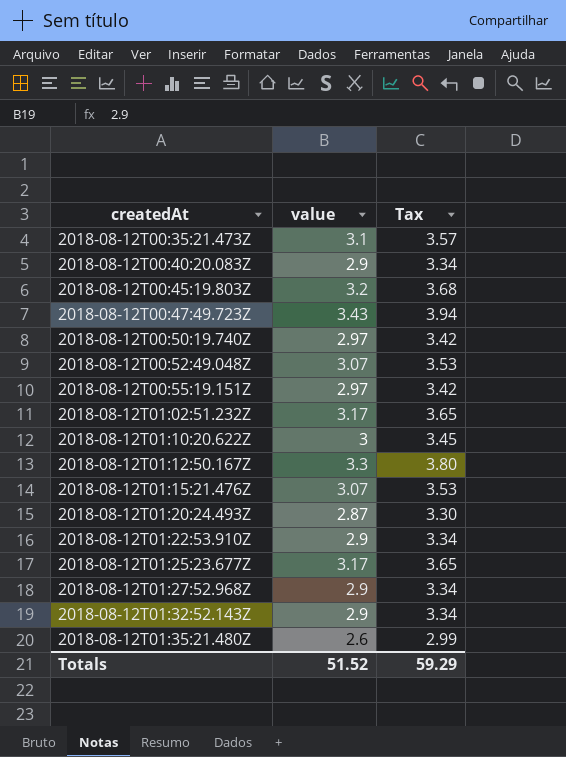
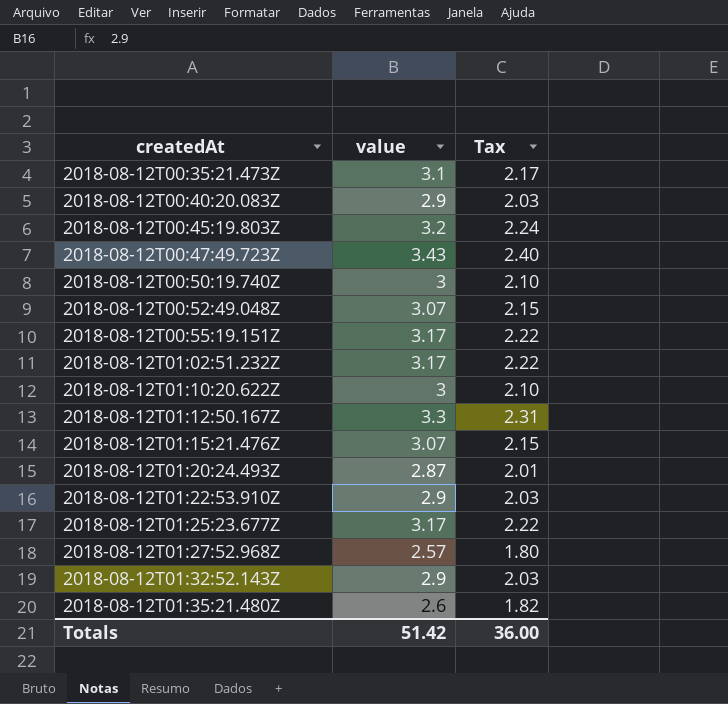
column Tax | formula: [value] * 1.15 -> [value] * 0.7
2018-08-12T00:50:19.740Z | value: 2.97 -> 3
2018-08-12T00:55:19.151Z | value: 2.97 -> 3.17
2018-08-12T01:27:52.968Z | value: 2.9 -> 2.57
Totals | value: 51.52 -> 51.42
Totals | Tax: 59.29 -> 36.00

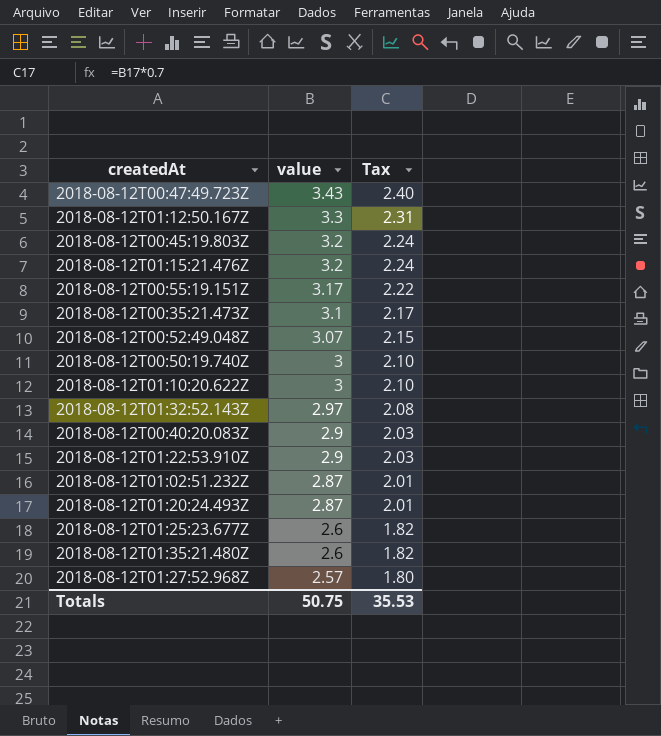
row order: createdAt ascending -> value descending
2018-08-12T01:15:21.476Z | value: 3.07 -> 3.2
2018-08-12T01:15:21.476Z | Tax: 2.15 -> 2.24
2018-08-12T01:32:52.143Z | value: 2.9 -> 2.97
2018-08-12T01:32:52.143Z | Tax: 2.03 -> 2.08
2018-08-12T01:02:51.232Z | value: 3.17 -> 2.87
2018-08-12T01:02:51.232Z | Tax: 2.22 -> 2.01
2018-08-12T01:25:23.677Z | value: 3.17 -> 2.6
2018-08-12T01:25:23.677Z | Tax: 2.22 -> 1.82
Totals | value: 51.42 -> 50.75
Totals | Tax: 36.00 -> 35.53

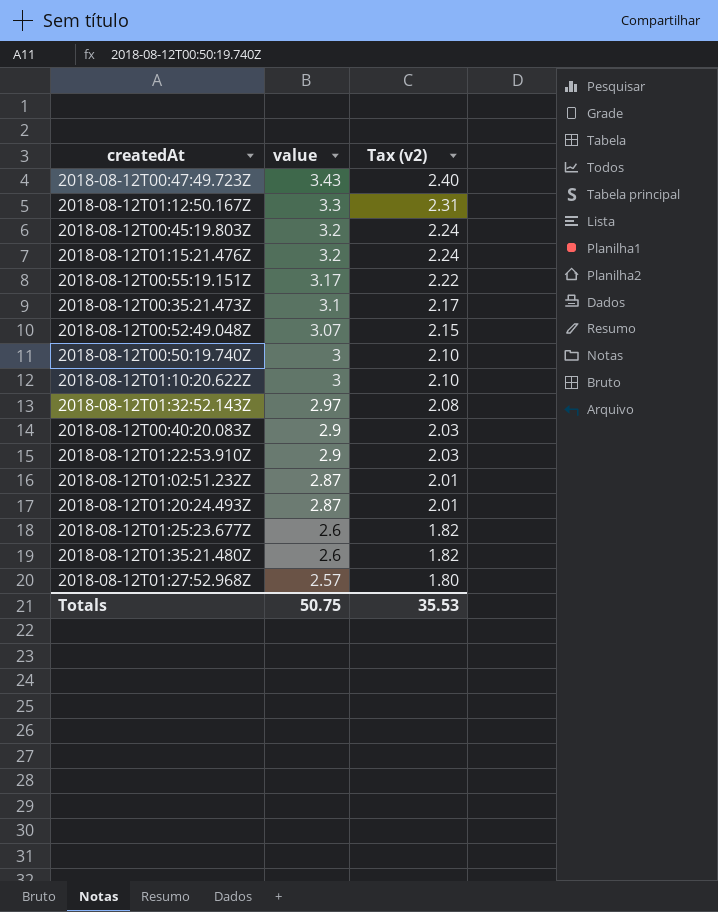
column name: Tax -> Tax (v2)

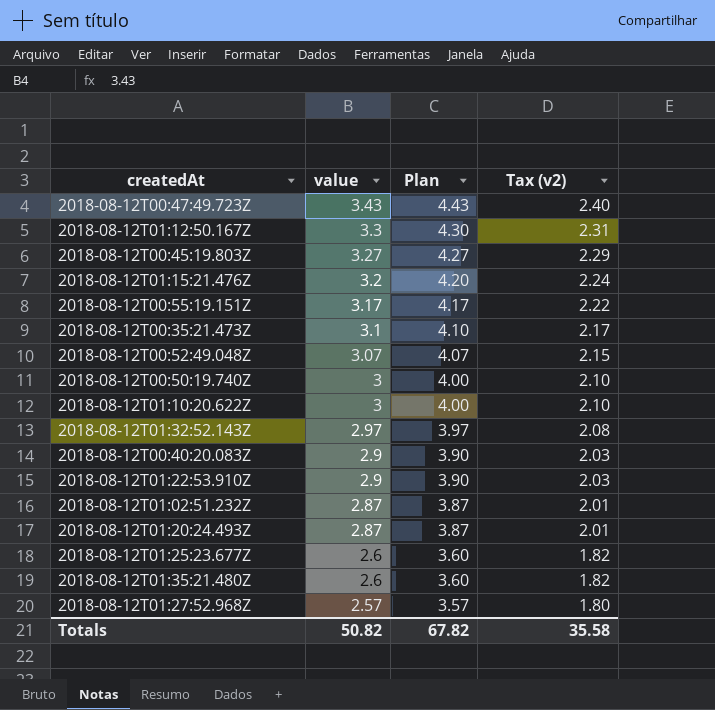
column Plan | formula: none -> [value] + 1
2018-08-12T00:45:19.803Z | value: 3.2 -> 3.27
2018-08-12T00:45:19.803Z | Tax (v2): 2.24 -> 2.29
Totals | value: 50.75 -> 50.82
Totals | Tax (v2): 35.53 -> 35.58

